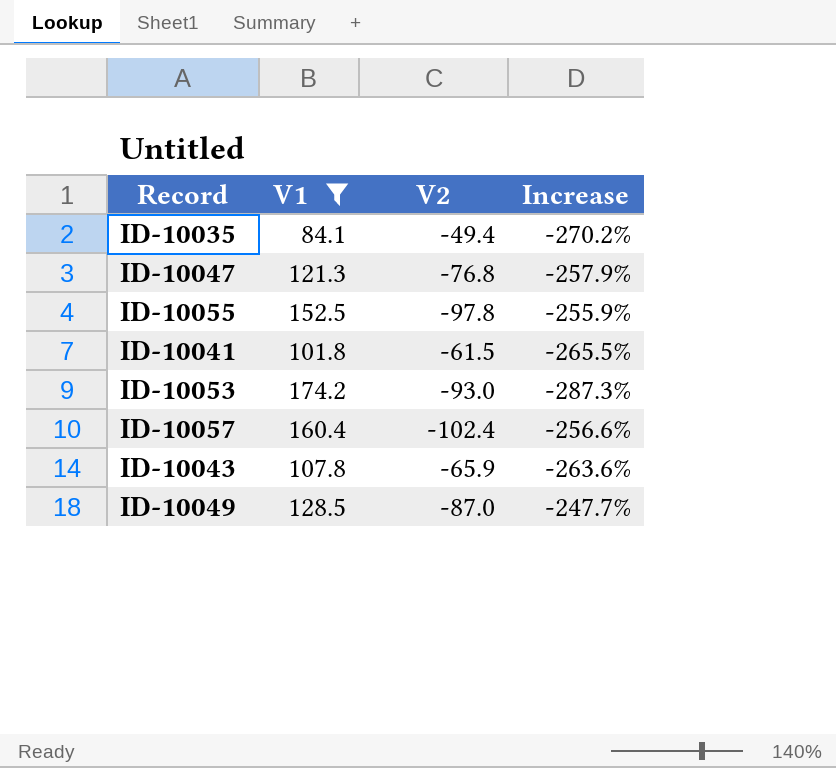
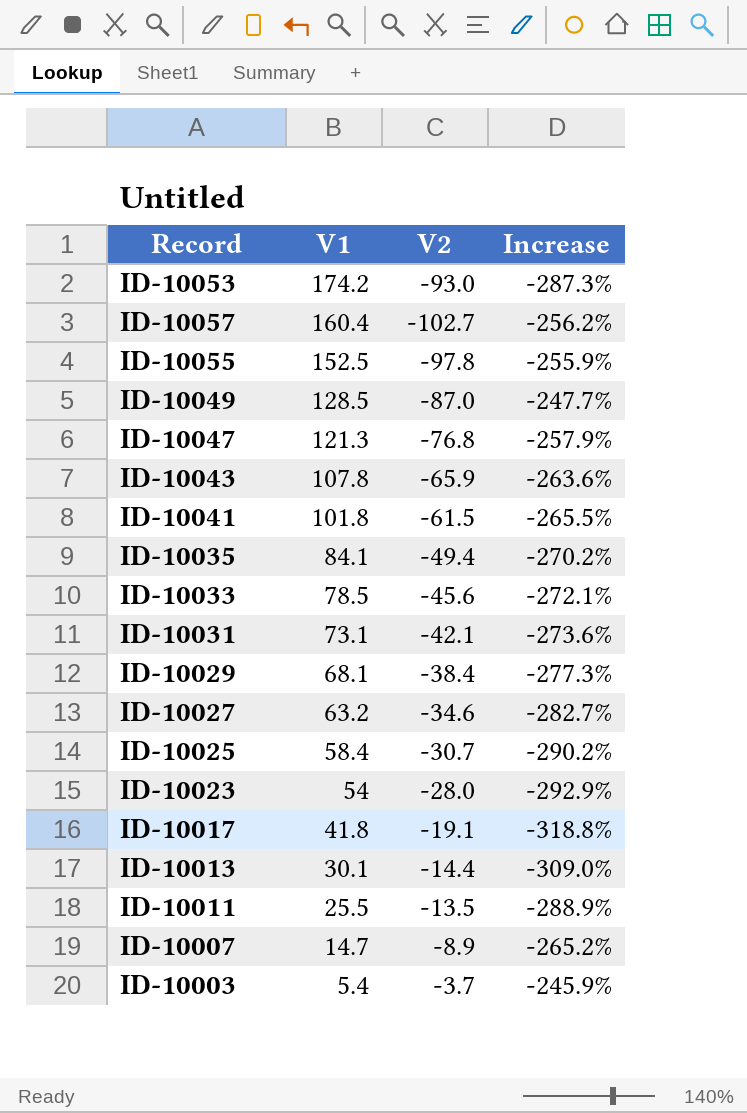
filter: V1 >= 84.1 -> none
row order: none -> V1 descending
ID-10057 | V2: -102.4 -> -102.7
ID-10057 | Increase: -256.6% -> -256.2%

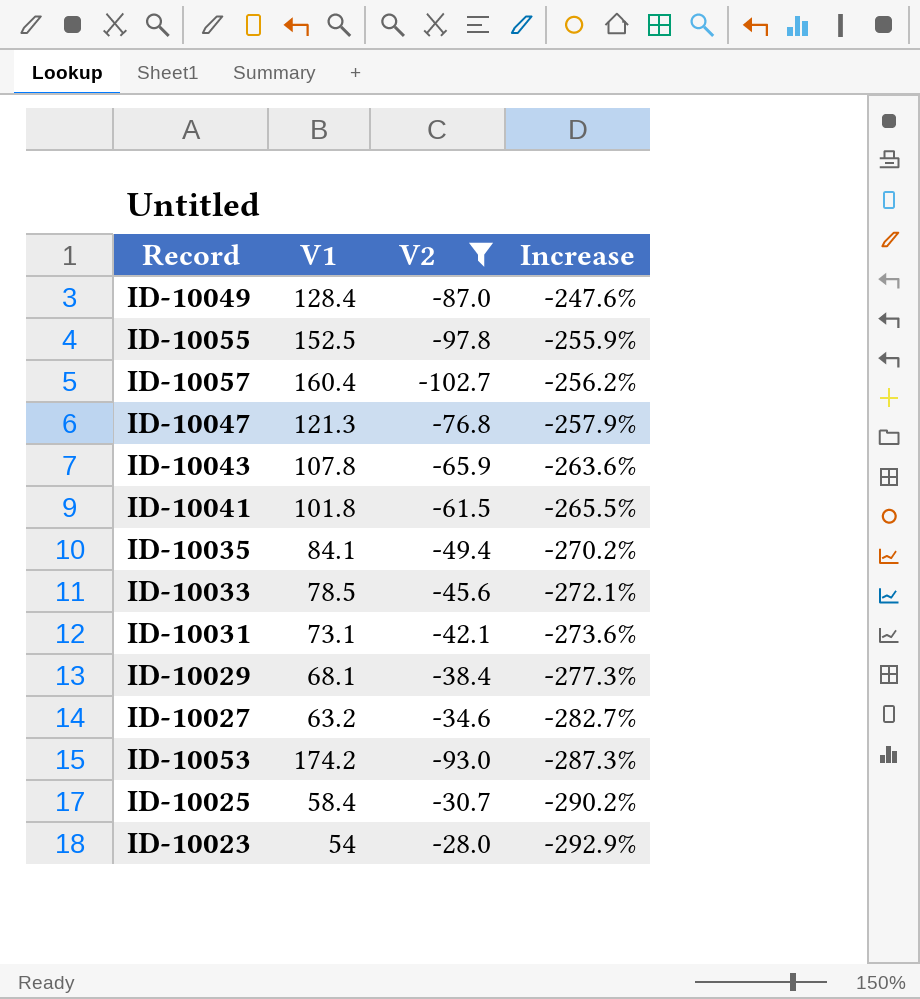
filter: none -> V2 <= -28.0
row order: V1 descending -> Increase descending
ID-10049 | V1: 128.5 -> 128.4
ID-10049 | Increase: -247.7% -> -247.6%

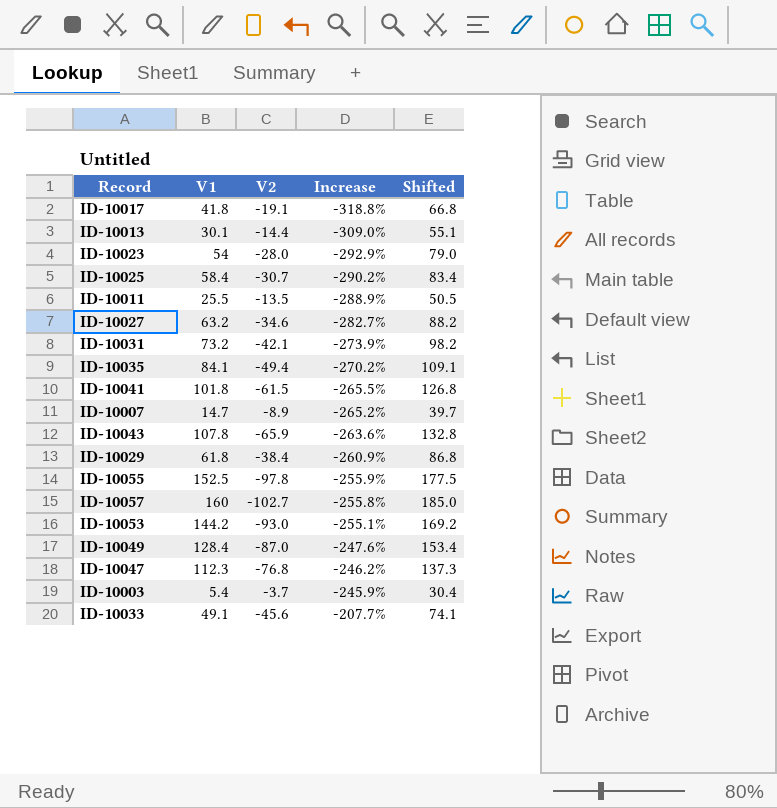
filter: V2 <= -28.0 -> none
row order: Increase descending -> Increase ascending
column Shifted | formula: none -> [V1] + 25
ID-10031 | V1: 73.1 -> 73.2
ID-10031 | Increase: -273.6% -> -273.9%
ID-10029 | V1: 68.1 -> 61.8
ID-10029 | Increase: -277.3% -> -260.9%
ID-10057 | V1: 160.4 -> 160
ID-10057 | Increase: -256.2% -> -255.8%
ID-10053 | V1: 174.2 -> 144.2
ID-10053 | Increase: -287.3% -> -255.1%
ID-10047 | V1: 121.3 -> 112.3
ID-10047 | Increase: -257.9% -> -246.2%
ID-10033 | V1: 78.5 -> 49.1
ID-10033 | Increase: -272.1% -> -207.7%

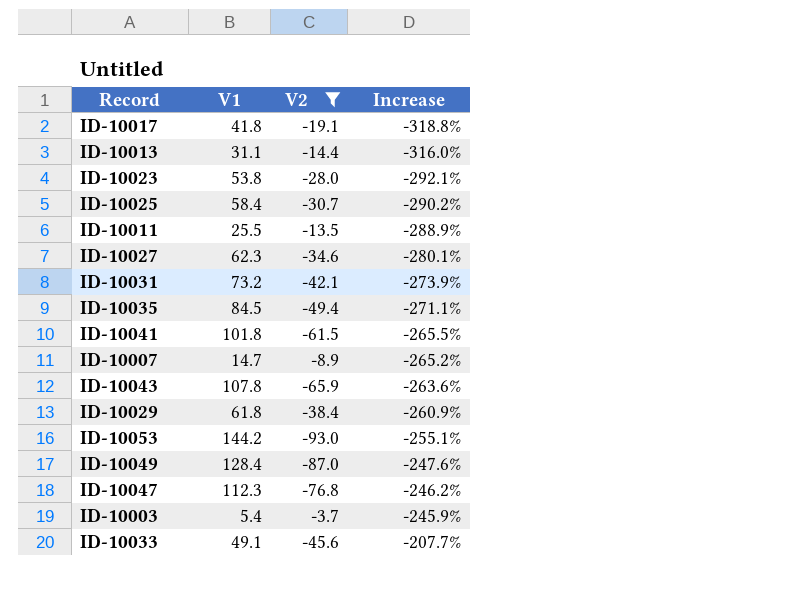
filter: none -> V2 >= -93.0
column Shifted | formula: [V1] + 25 -> none
ID-10013 | V1: 30.1 -> 31.1
ID-10013 | Increase: -309.0% -> -316.0%
ID-10023 | V1: 54 -> 53.8
ID-10023 | Increase: -292.9% -> -292.1%
ID-10027 | V1: 63.2 -> 62.3
ID-10027 | Increase: -282.7% -> -280.1%
ID-10035 | V1: 84.1 -> 84.5
ID-10035 | Increase: -270.2% -> -271.1%

